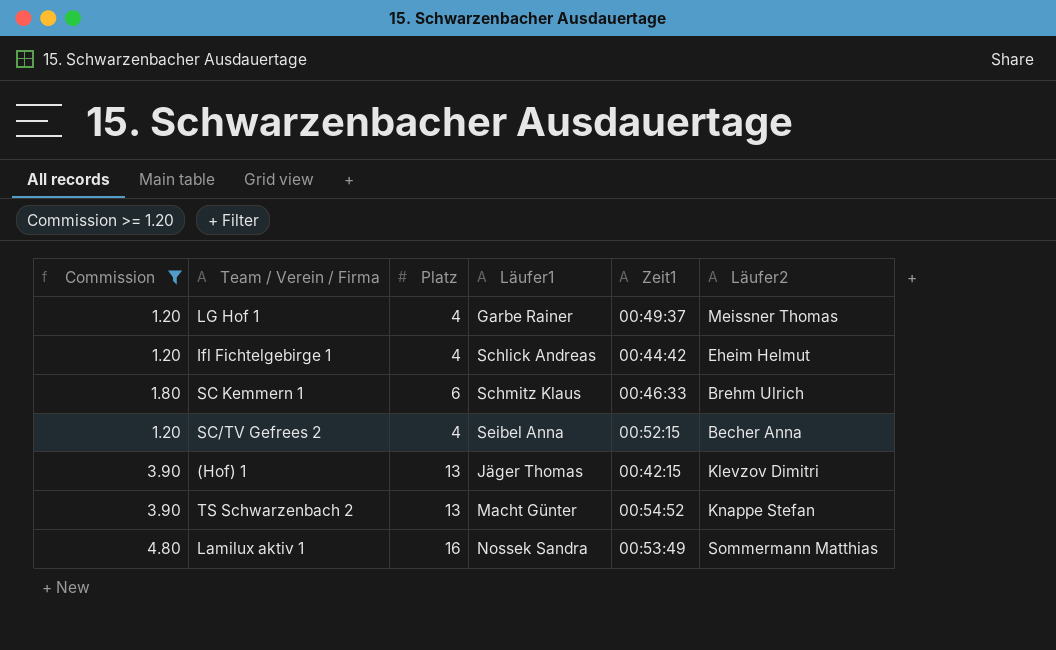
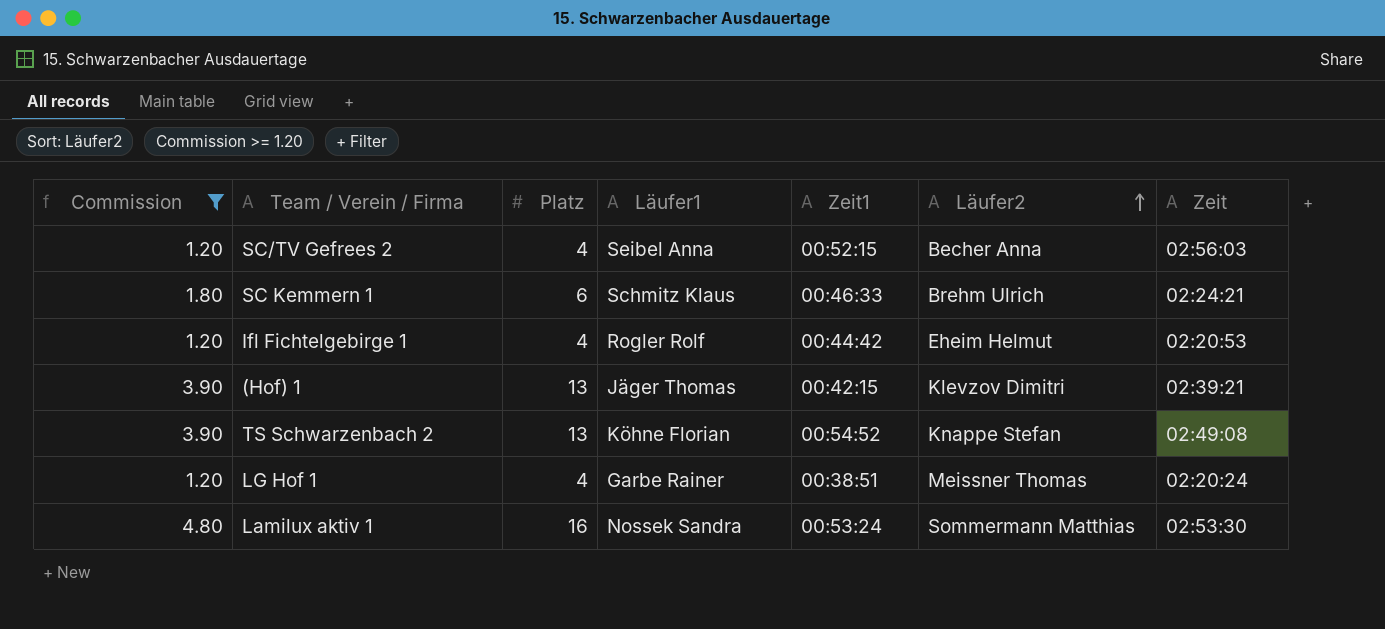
row order: none -> Läufer2 ascending
column Zeit | position: none -> 7
Ifl Fichtelgebirge 1 | Läufer1: Schlick Andreas -> Rogler Rolf
TS Schwarzenbach 2 | Läufer1: Macht Günter -> Köhne Florian
LG Hof 1 | Zeit1: 00:49:37 -> 00:38:51
Lamilux aktiv 1 | Zeit1: 00:53:49 -> 00:53:24

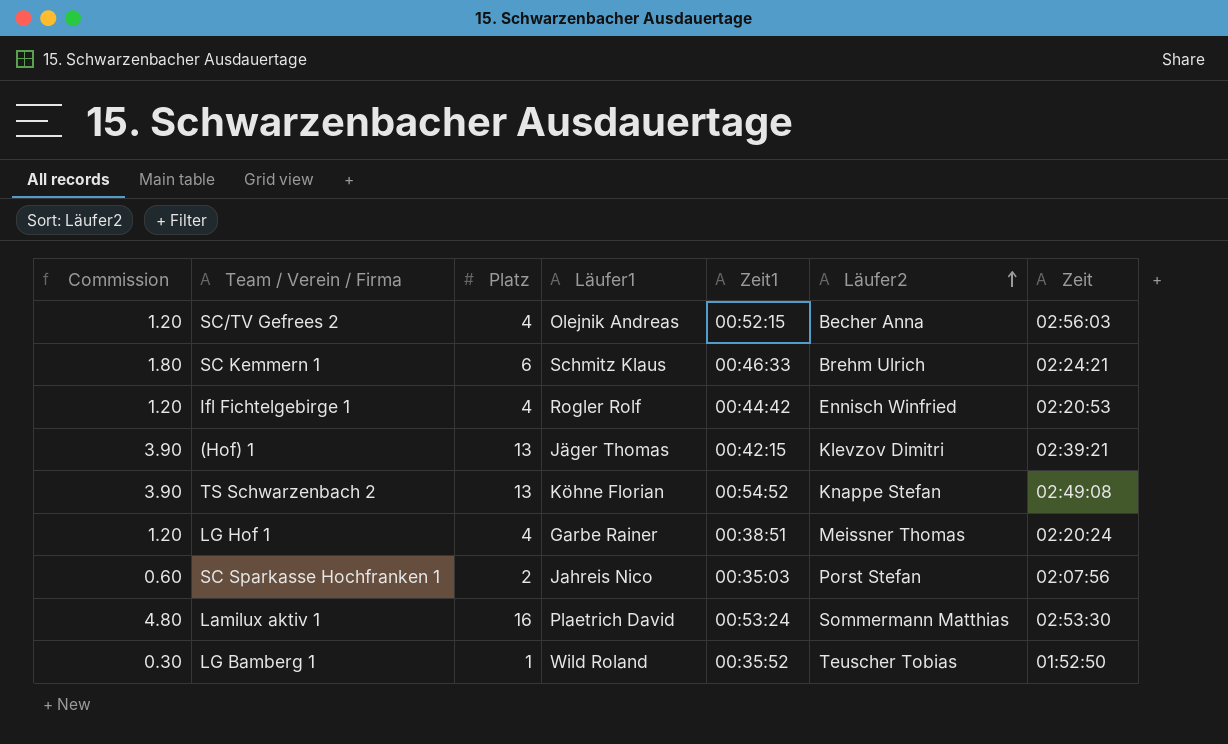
filter: Commission >= 1.20 -> none
SC/TV Gefrees 2 | Läufer1: Seibel Anna -> Olejnik Andreas
Ifl Fichtelgebirge 1 | Läufer2: Eheim Helmut -> Ennisch Winfried
Lamilux aktiv 1 | Läufer1: Nossek Sandra -> Plaetrich David

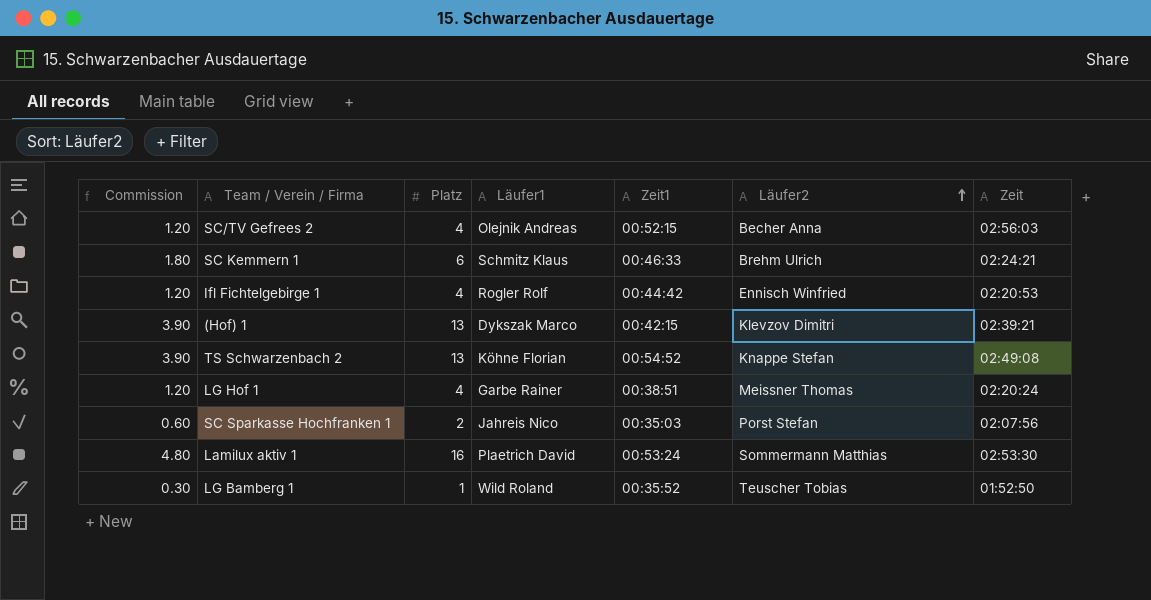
(Hof) 1 | Läufer1: Jäger Thomas -> Dykszak Marco

